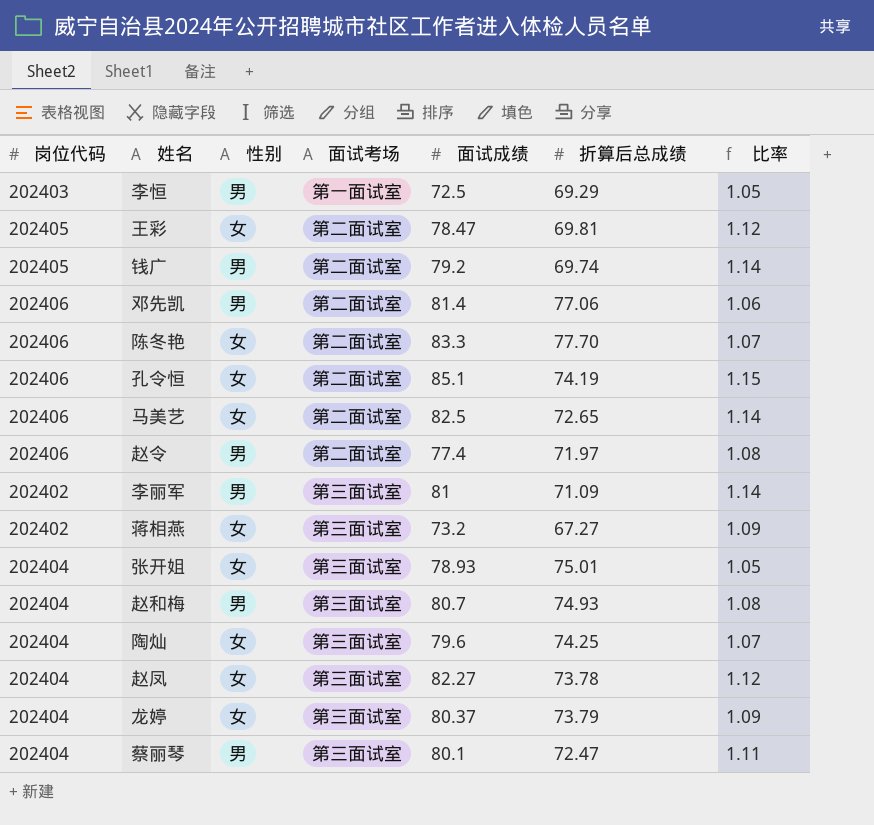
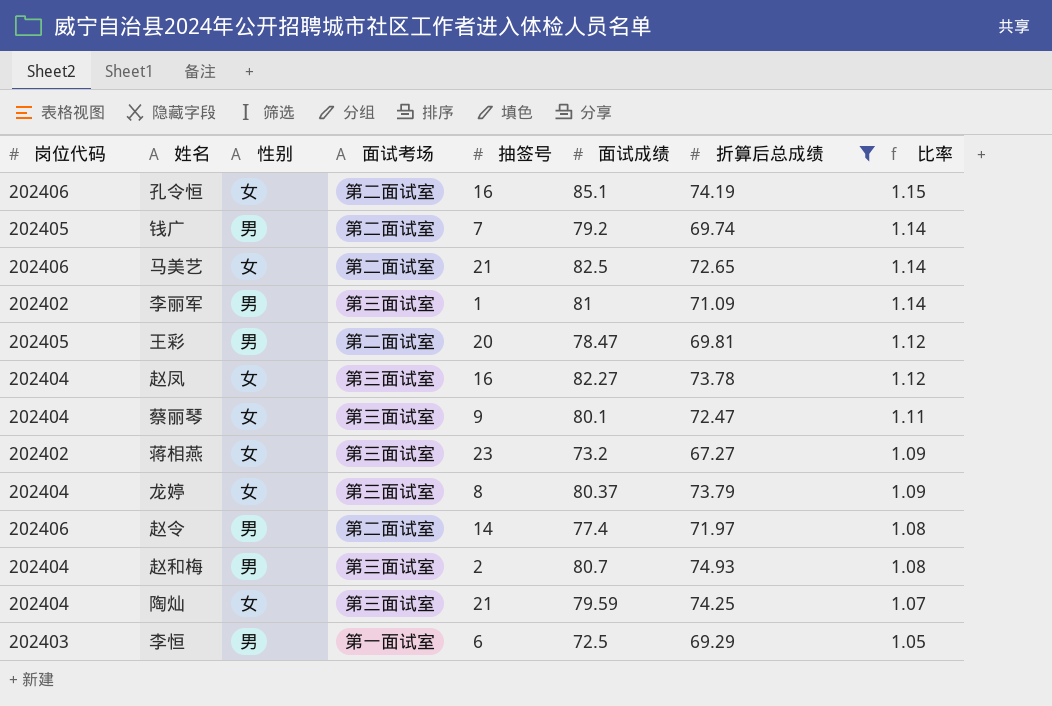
filter: none -> 折算后总成绩 <= 74.93
row order: none -> 比率 descending
column 抽签号 | position: none -> 5
王彩 | 性别: 女 -> 男
蔡丽琴 | 性别: 男 -> 女
陶灿 | 面试成绩: 79.6 -> 79.59

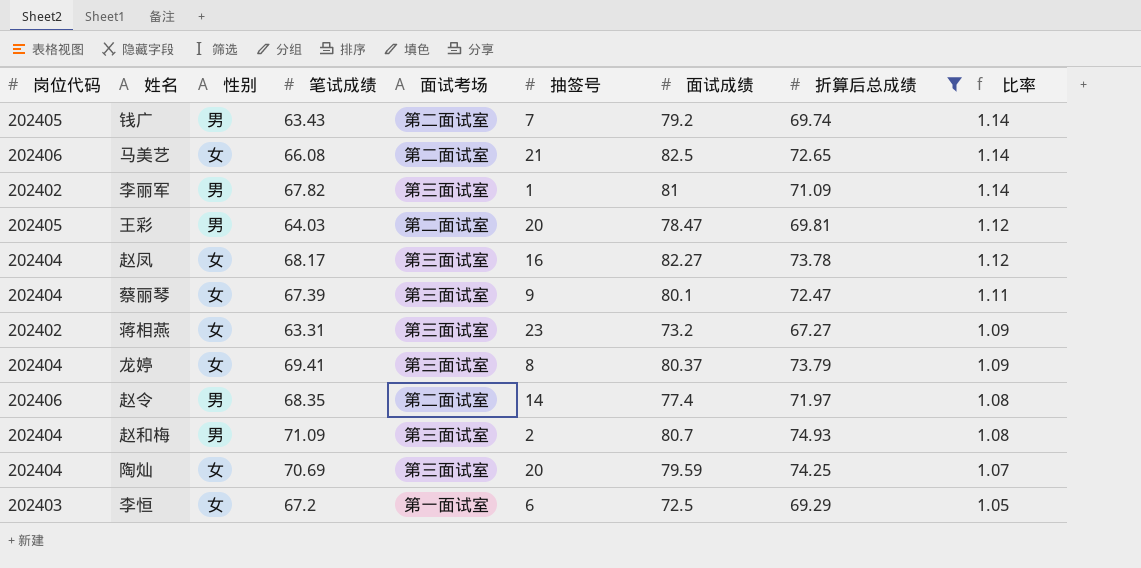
column 笔试成绩 | position: none -> 4
row 孔令恒: 202406 | 女 | 第二面试室 | 16 | 85.1 | 74.19 | 1.15 -> none
陶灿 | 抽签号: 21 -> 20
李恒 | 性别: 男 -> 女

